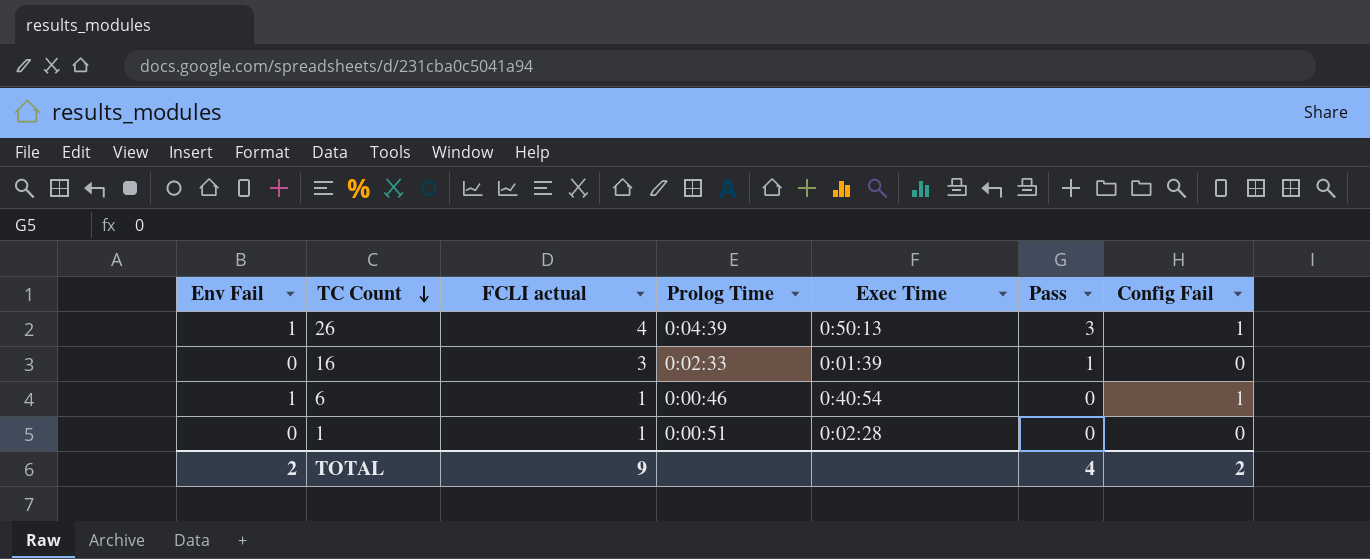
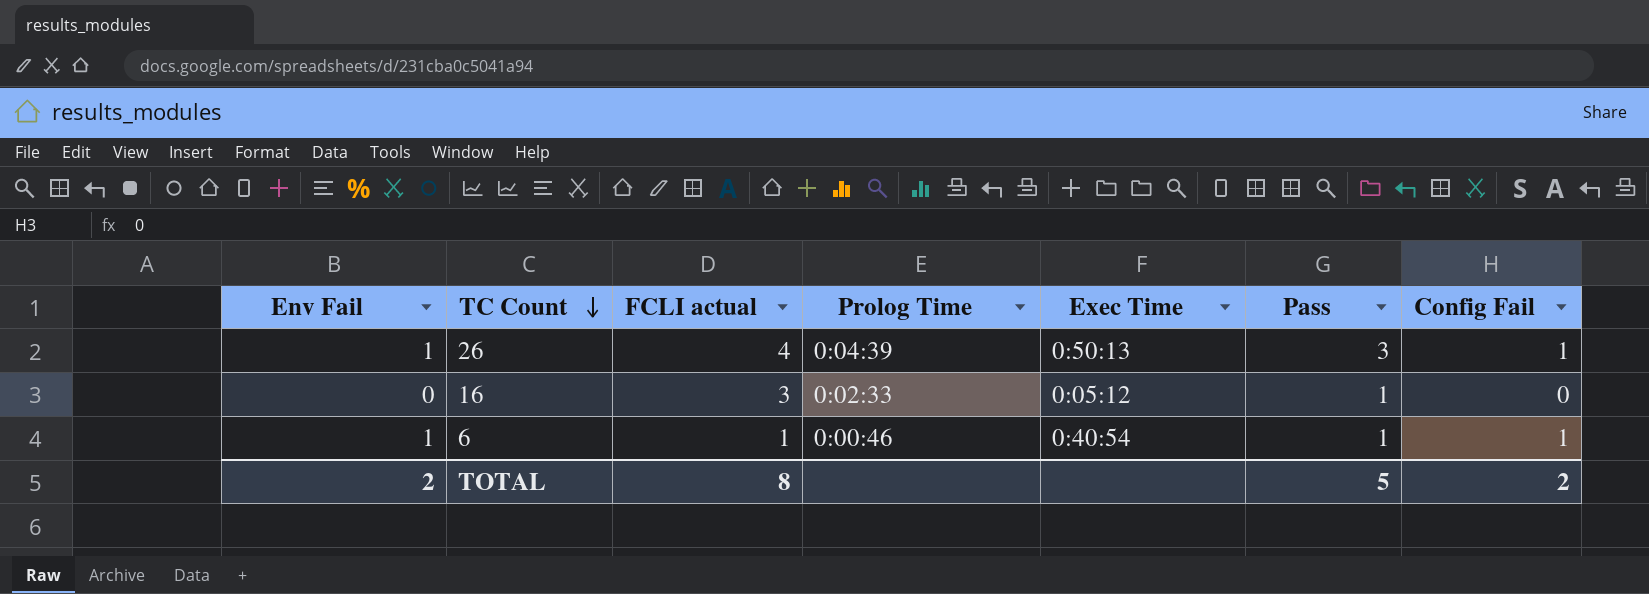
row 1: 0 | 1 | 0:00:51 | 0:02:28 | 0 | 0 -> none
16 | Exec Time: 0:01:39 -> 0:05:12
6 | Pass: 0 -> 1
TOTAL | FCLI actual: 9 -> 8
TOTAL | Pass: 4 -> 5

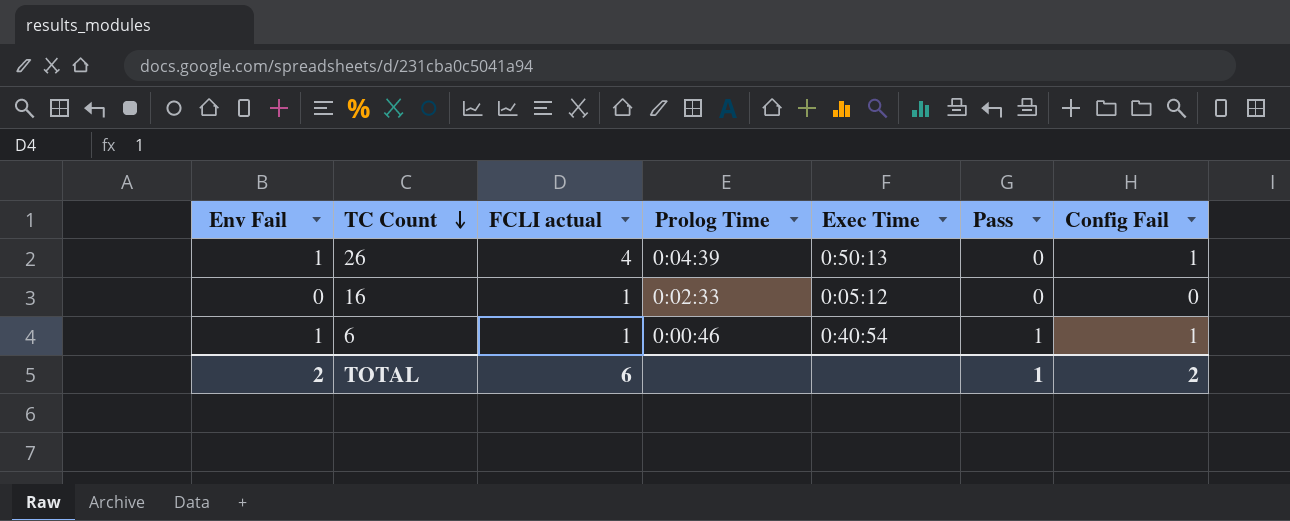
26 | Pass: 3 -> 0
16 | FCLI actual: 3 -> 1
16 | Pass: 1 -> 0
TOTAL | FCLI actual: 8 -> 6
TOTAL | Pass: 5 -> 1

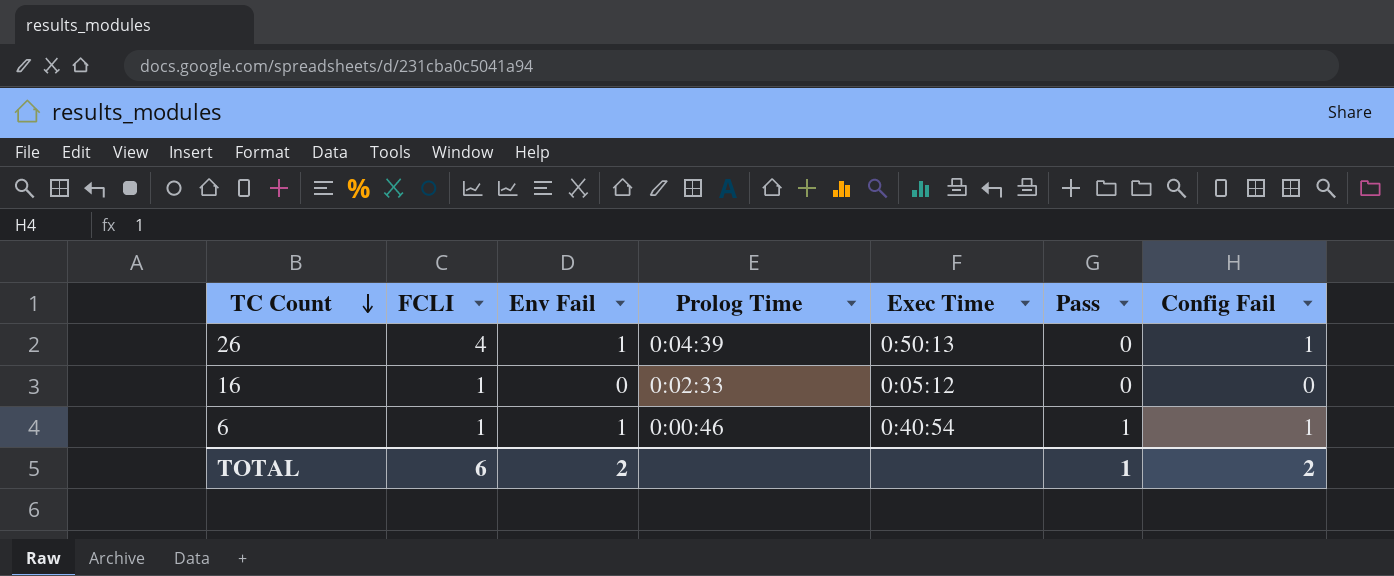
column name: FCLI actual -> FCLI
column Env Fail | position: 1 -> 3

